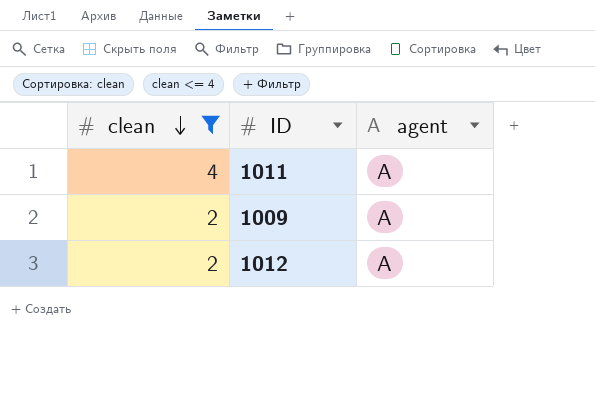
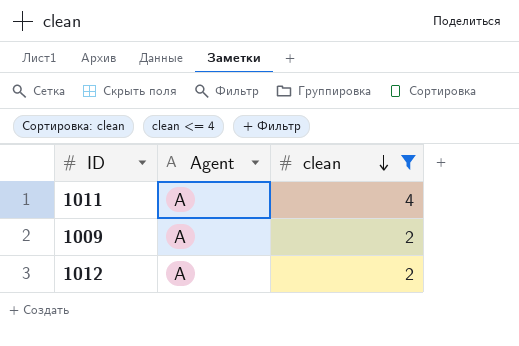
column name: agent -> Agent
column clean | position: 1 -> 3

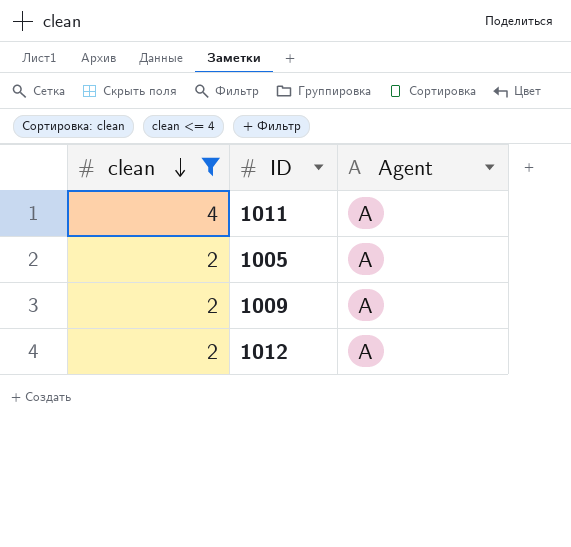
column clean | position: 3 -> 1
row 1005: none -> 2 | A

